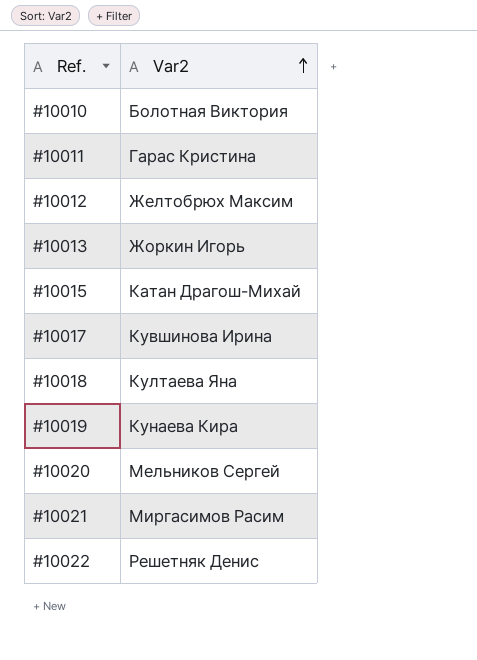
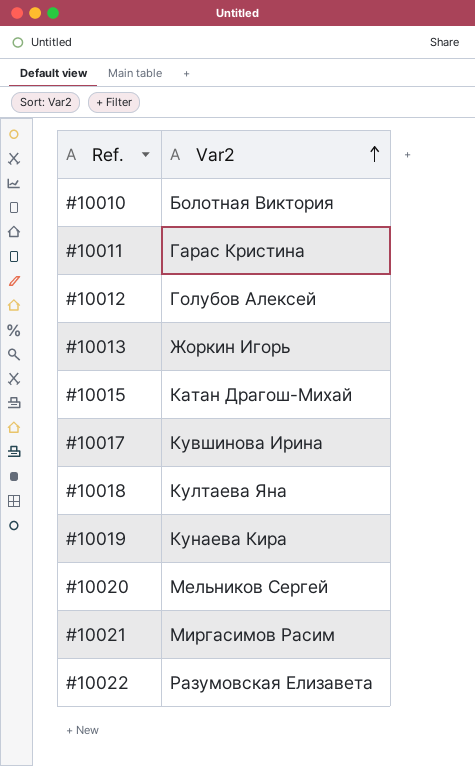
#10012 | Var2: Желтобрюх Максим -> Голубов Алексей
#10022 | Var2: Решетняк Денис -> Разумовская Елизавета

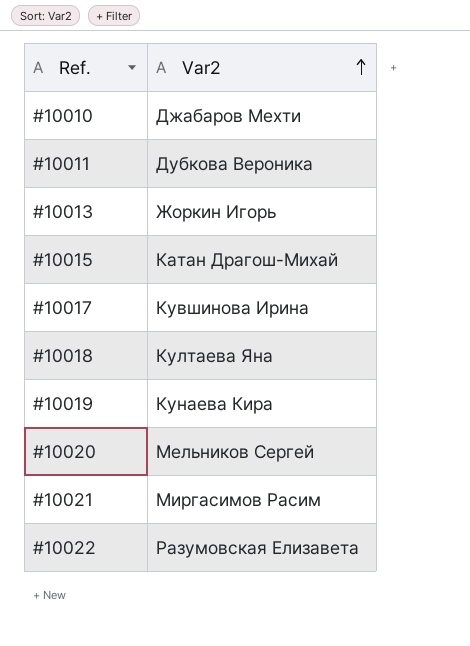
row #10012: Голубов Алексей -> none
#10010 | Var2: Болотная Виктория -> Джабаров Мехти
#10011 | Var2: Гарас Кристина -> Дубкова Вероника

